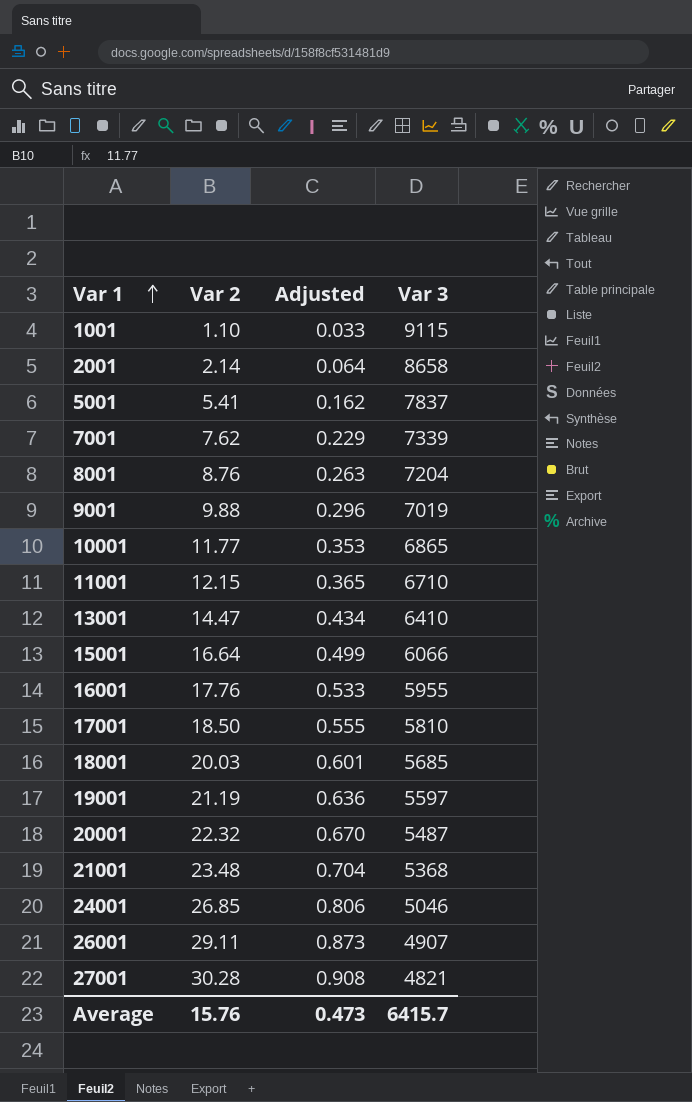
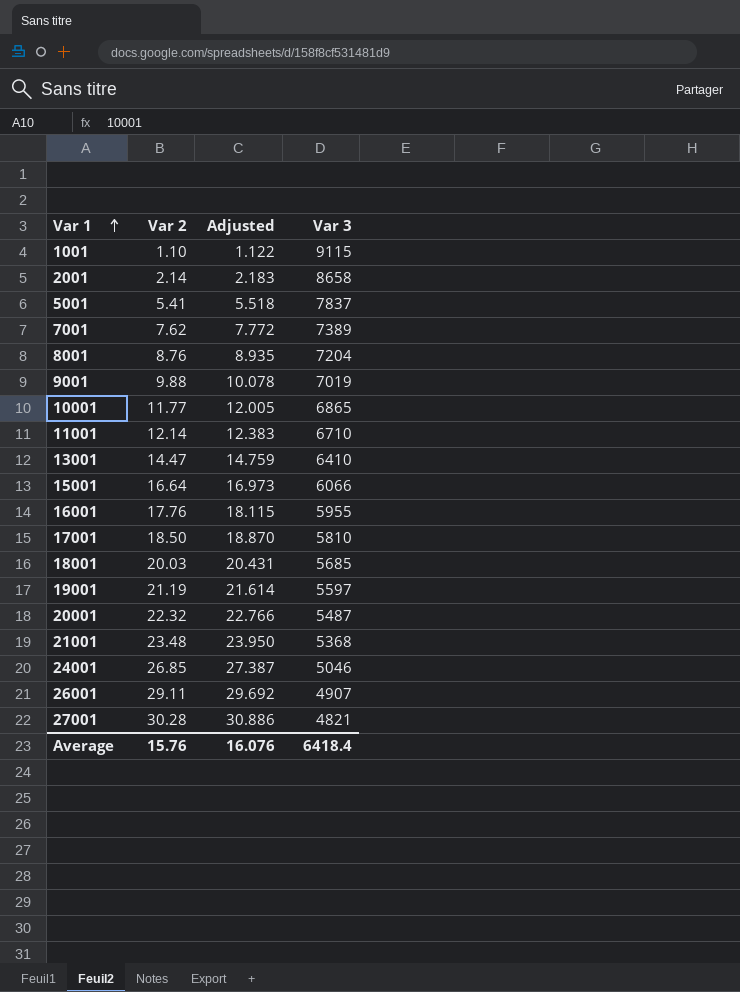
column Adjusted | formula: [Var 2] * 0.03 -> [Var 2] * 1.02
7001 | Var 3: 7339 -> 7389
11001 | Var 2: 12.15 -> 12.14
Average | Adjusted: 0.473 -> 16.076
Average | Var 3: 6415.7 -> 6418.4

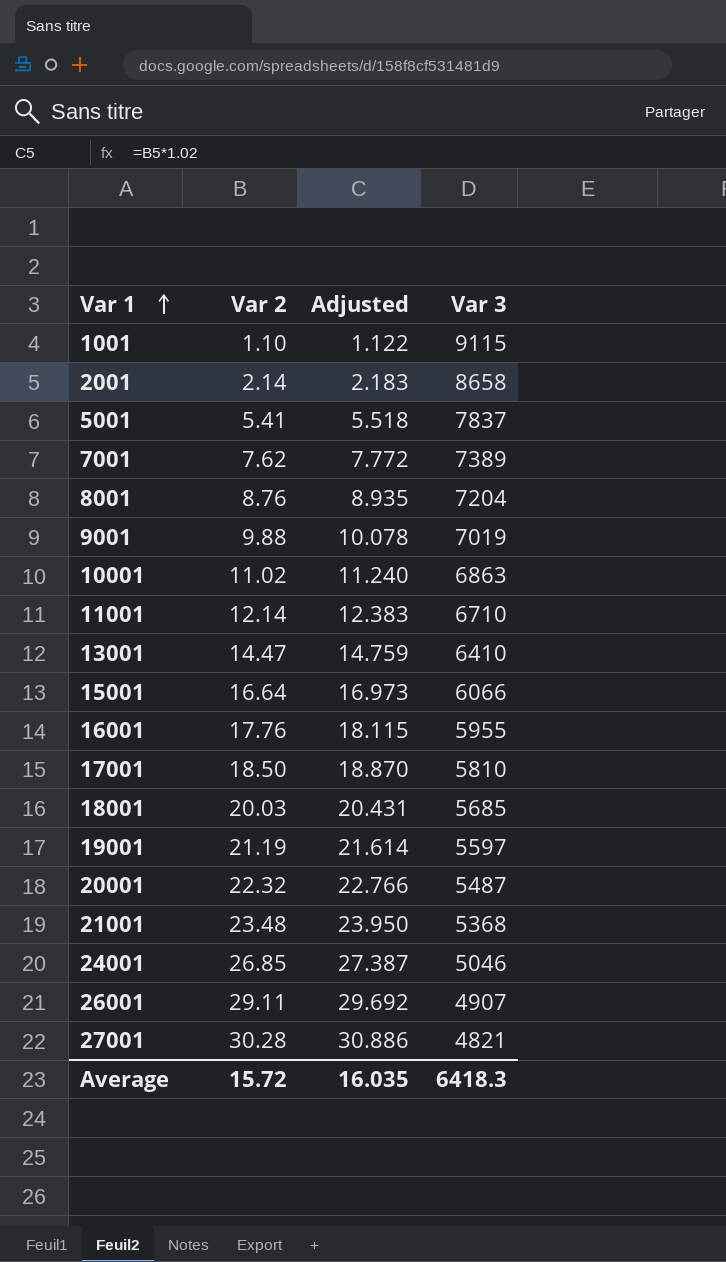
10001 | Var 2: 11.77 -> 11.02
10001 | Adjusted: 12.005 -> 11.240
10001 | Var 3: 6865 -> 6863
Average | Var 2: 15.76 -> 15.72
Average | Adjusted: 16.076 -> 16.035
Average | Var 3: 6418.4 -> 6418.3

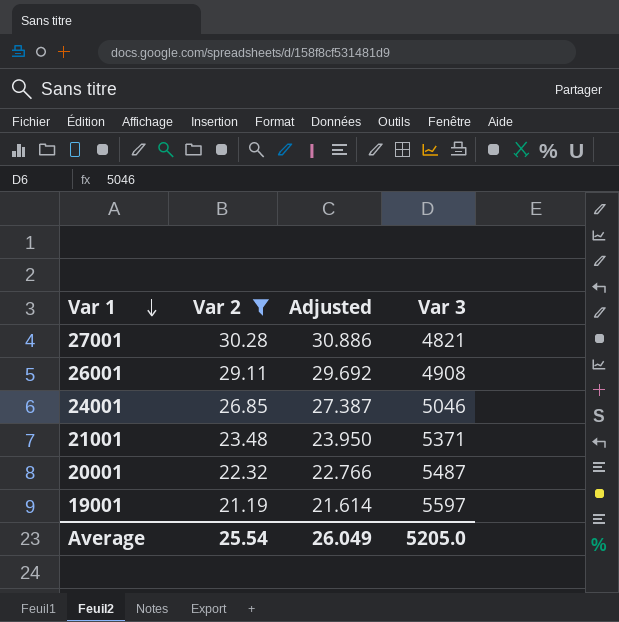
filter: none -> Var 2 >= 21.19
row order: Var 1 ascending -> Var 1 descending
26001 | Var 3: 4907 -> 4908
21001 | Var 3: 5368 -> 5371
Average | Var 2: 15.72 -> 25.54
Average | Adjusted: 16.035 -> 26.049
Average | Var 3: 6418.3 -> 5205.0

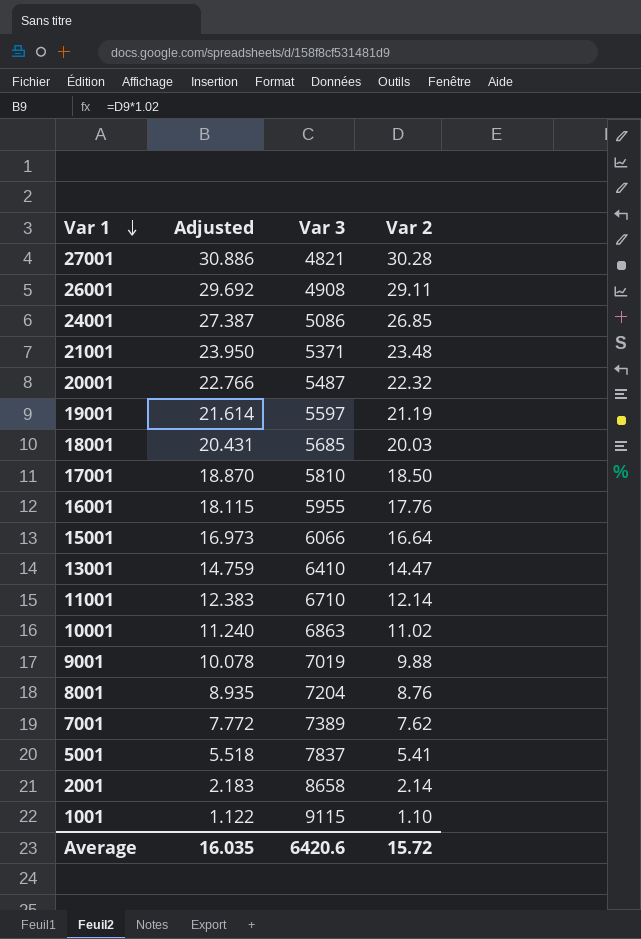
filter: Var 2 >= 21.19 -> none
column Var 2 | position: 2 -> 4
24001 | Var 3: 5046 -> 5086
Average | Adjusted: 26.049 -> 16.035
Average | Var 3: 5205.0 -> 6420.6
Average | Var 2: 25.54 -> 15.72

